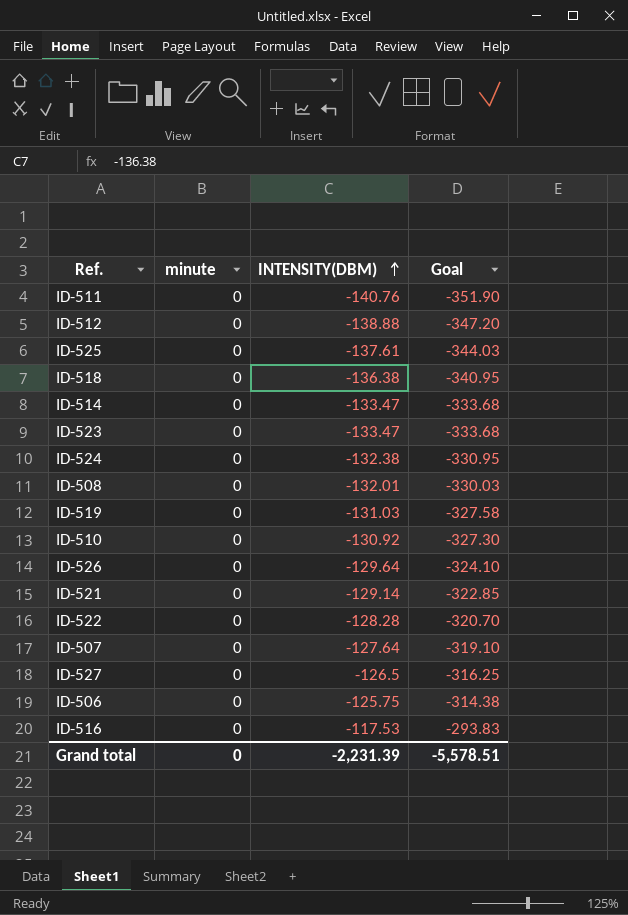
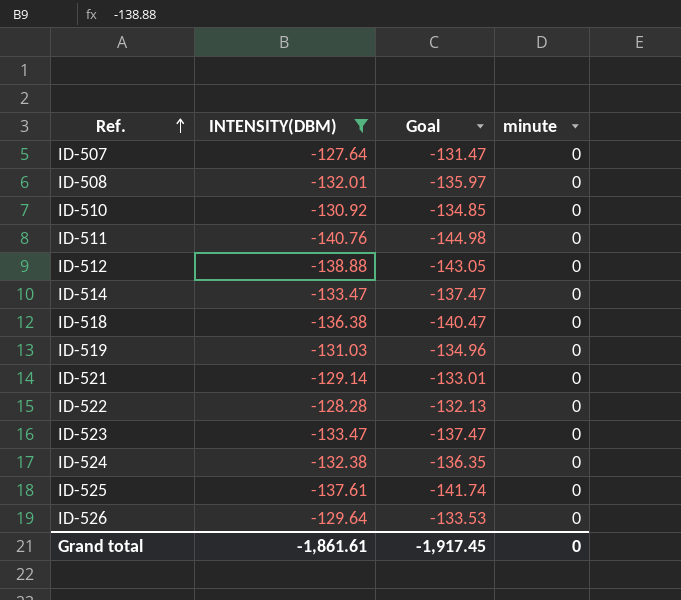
filter: none -> INTENSITY(DBM) <= -127.64
row order: INTENSITY(DBM) ascending -> Ref. ascending
column Goal | formula: [INTENSITY(DBM)] * 2.5 -> [INTENSITY(DBM)] * 1.03
column minute | position: 2 -> 4
Grand total | INTENSITY(DBM): -2,231.39 -> -1,861.61
Grand total | Goal: -5,578.51 -> -1,917.45

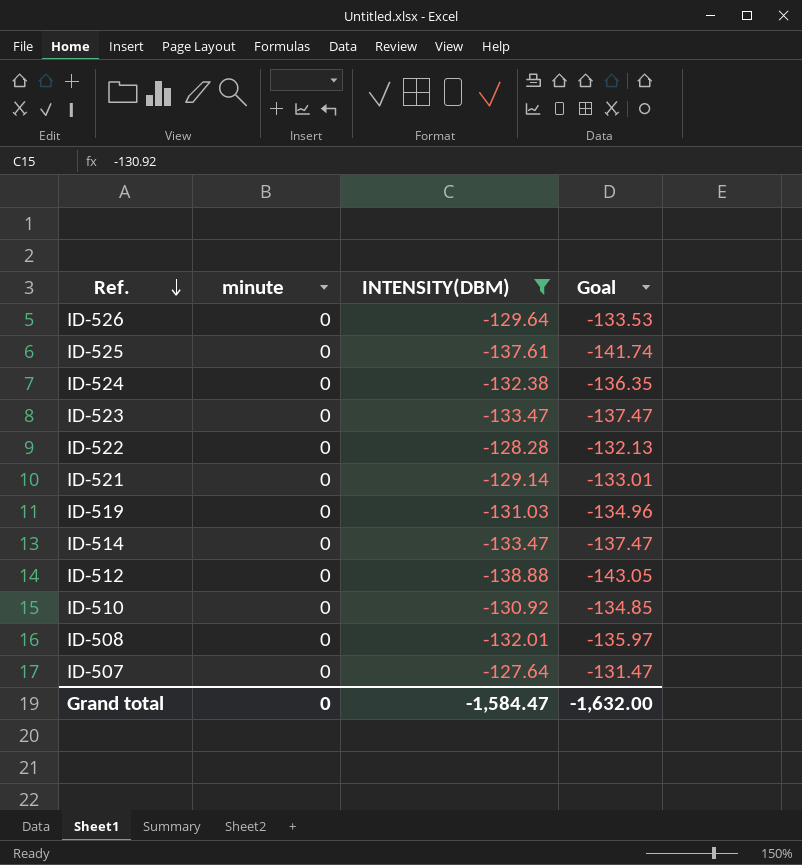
row order: Ref. ascending -> Ref. descending
column minute | position: 4 -> 2
row ID-511: -140.76 | -144.98 | 0 -> none
row ID-518: -136.38 | -140.47 | 0 -> none
Grand total | INTENSITY(DBM): -1,861.61 -> -1,584.47
Grand total | Goal: -1,917.45 -> -1,632.00

